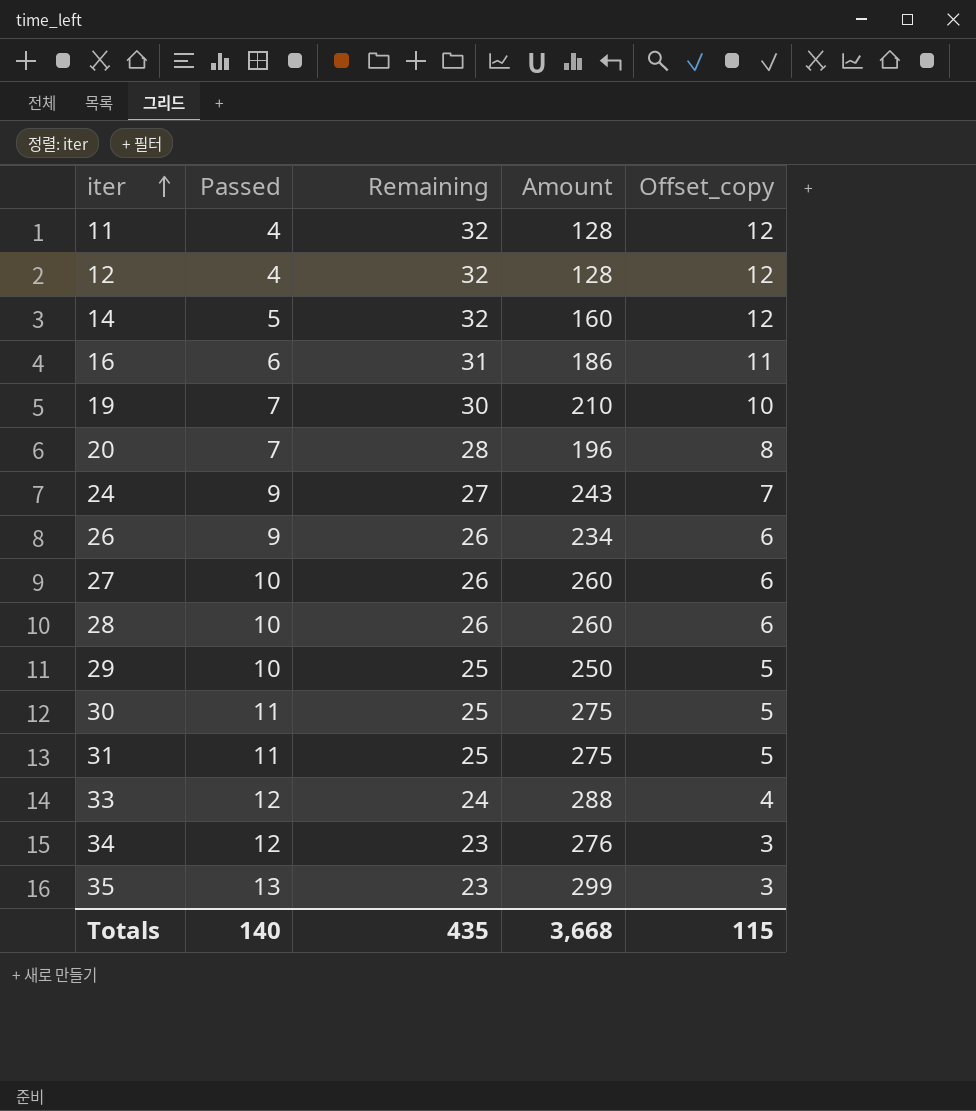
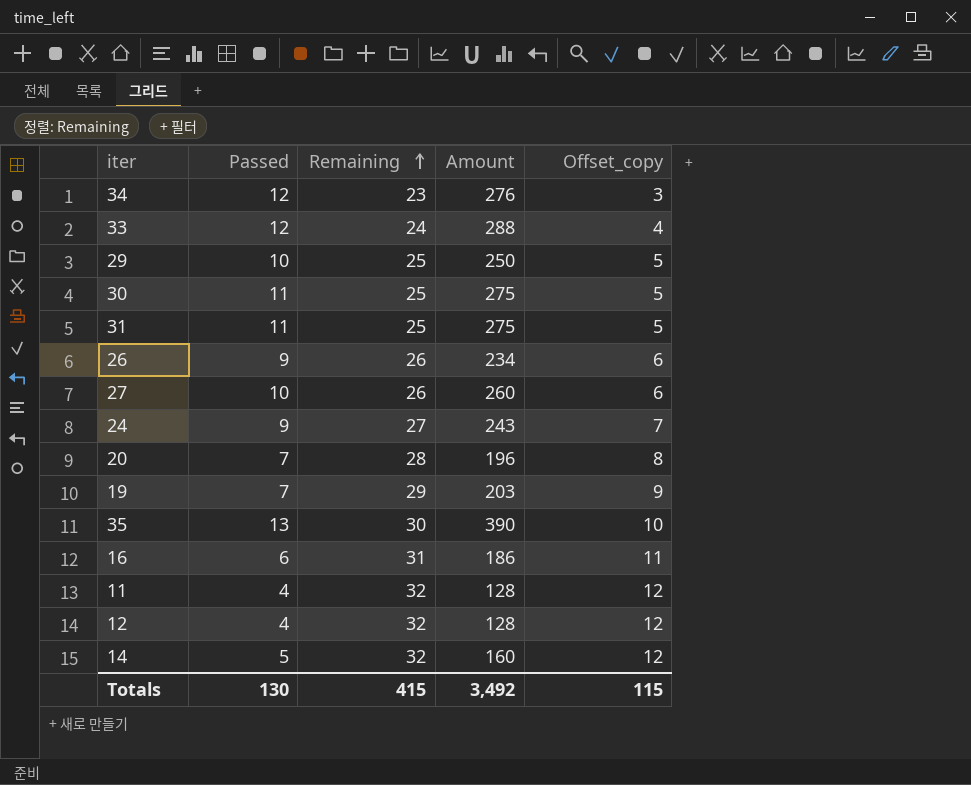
row order: iter ascending -> Remaining ascending
row 28: 10 | 26 | 260 | 6 -> none
19 | Remaining: 30 -> 29
19 | Amount: 210 -> 203
19 | Offset_copy: 10 -> 9
35 | Remaining: 23 -> 30
35 | Amount: 299 -> 390
35 | Offset_copy: 3 -> 10
Totals | Passed: 140 -> 130
Totals | Remaining: 435 -> 415
Totals | Amount: 3,668 -> 3,492

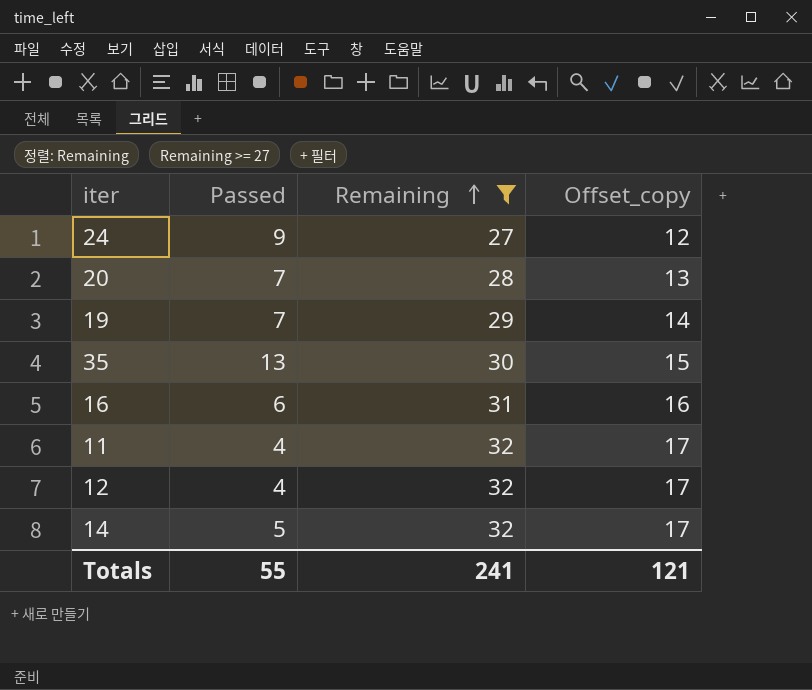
filter: none -> Remaining >= 27
column Amount | formula: [Passed] * [Remaining] -> none
column Offset_copy | formula: [Remaining] - 20 -> [Remaining] - 15
Totals | Passed: 130 -> 55
Totals | Remaining: 415 -> 241
Totals | Offset_copy: 115 -> 121

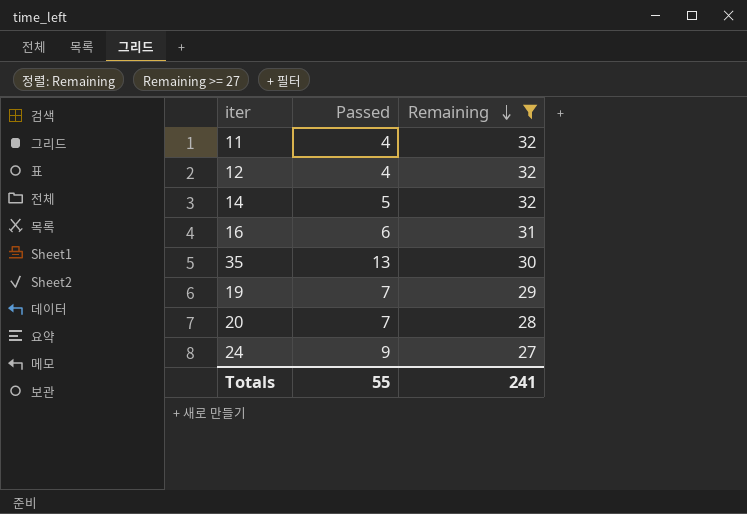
row order: Remaining ascending -> Remaining descending
column Offset_copy | formula: [Remaining] - 15 -> none

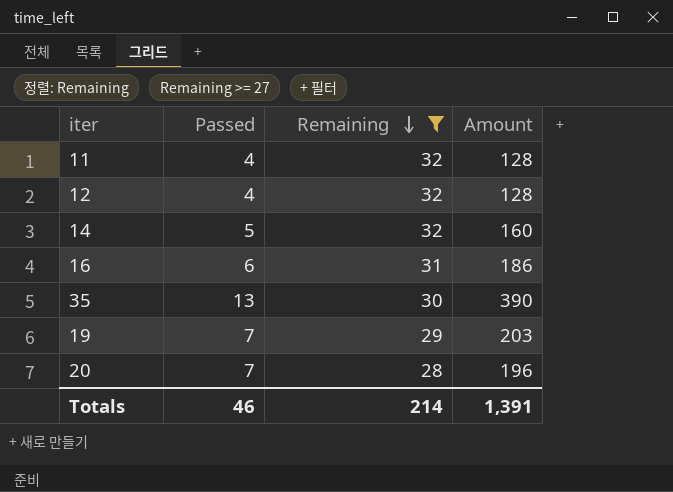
column Amount | formula: none -> [Passed] * [Remaining]
row 24: 9 | 27 -> none
Totals | Passed: 55 -> 46
Totals | Remaining: 241 -> 214

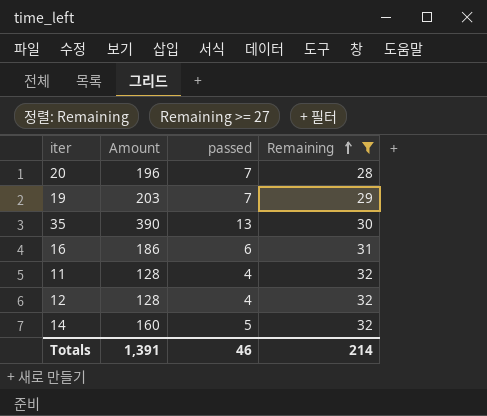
row order: Remaining descending -> Remaining ascending
column Amount | position: 4 -> 2
column name: Passed -> passed

